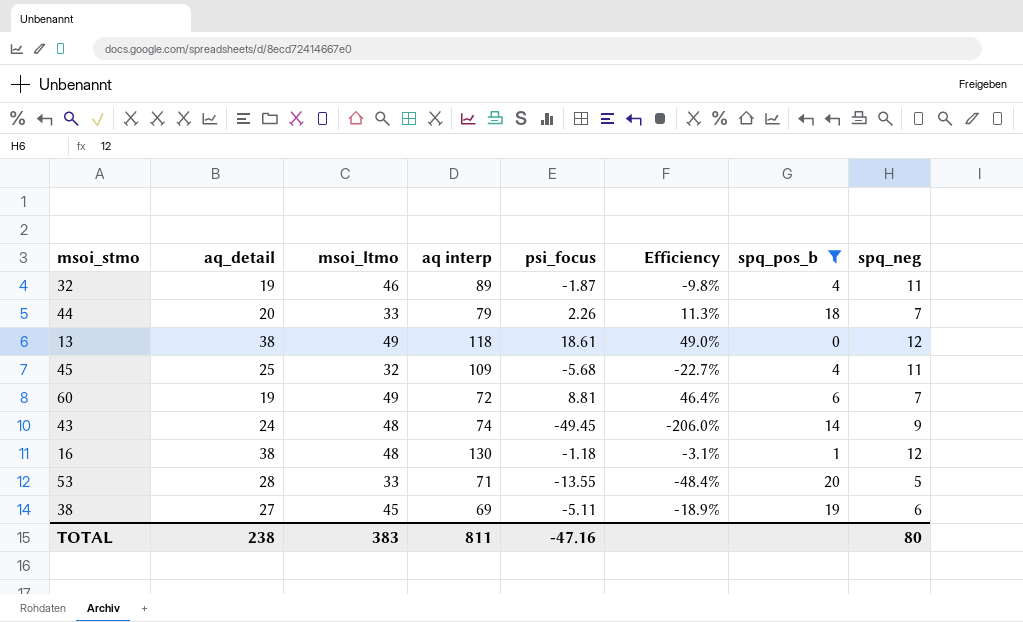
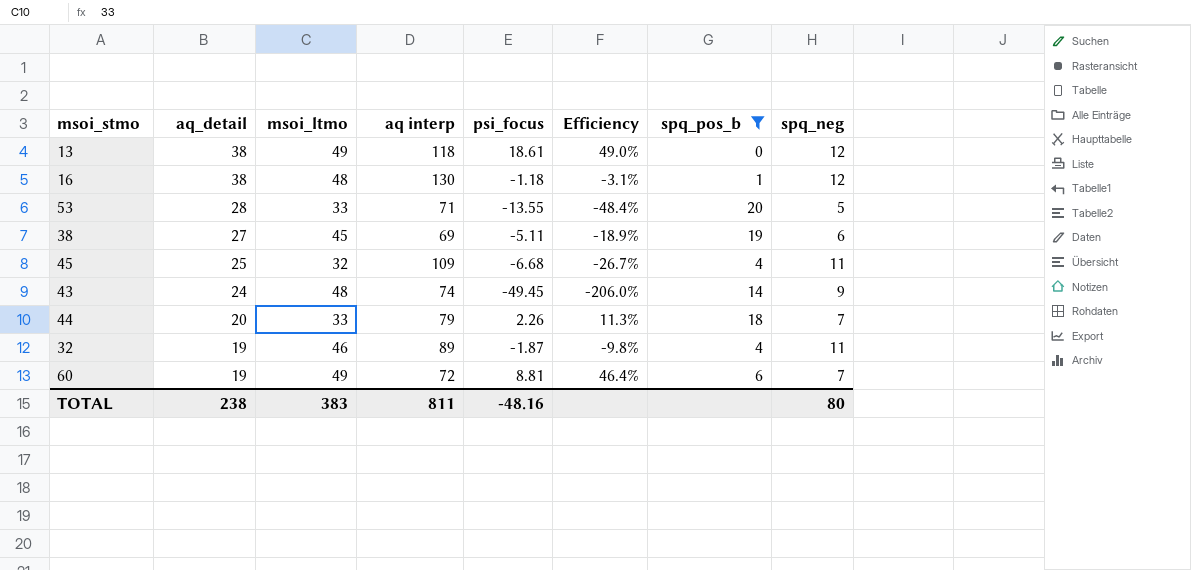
row order: none -> aq_detail descending
45 | psi_focus: -5.68 -> -6.68
45 | Efficiency: -22.7% -> -26.7%
TOTAL | psi_focus: -47.16 -> -48.16

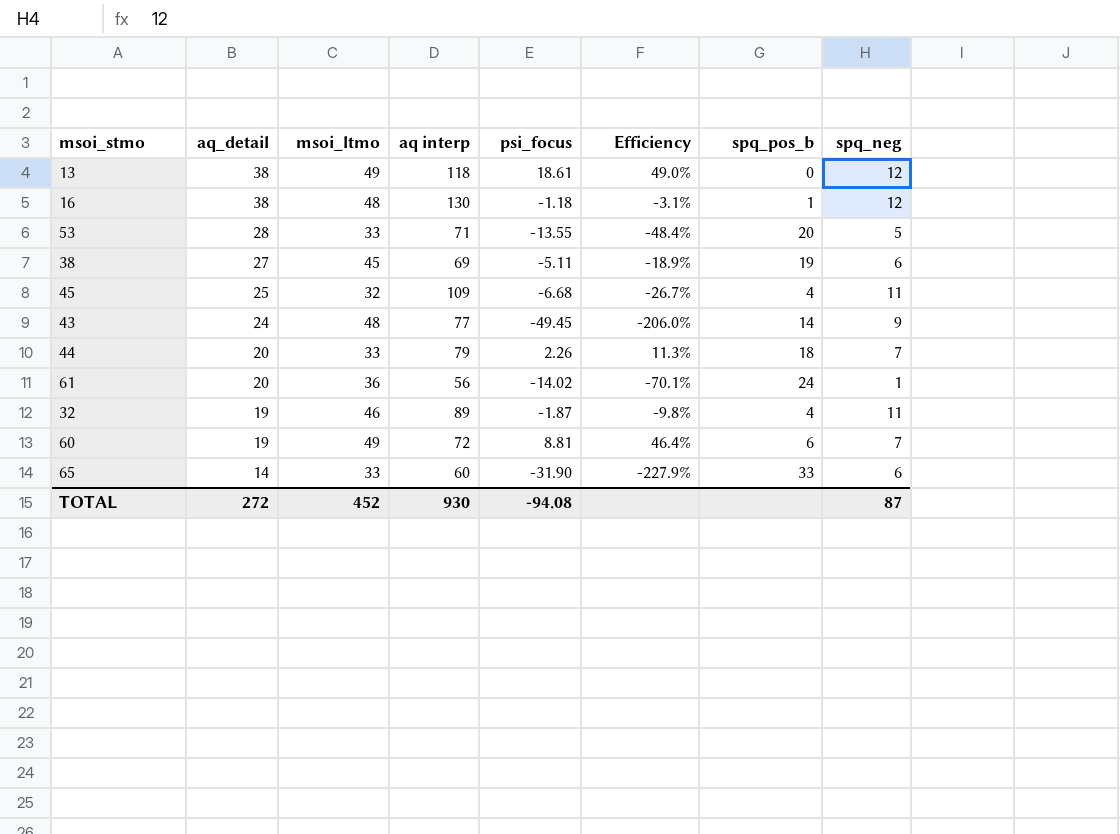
filter: spq_pos_b <= 20 -> none
43 | aq interp: 74 -> 77
TOTAL | aq_detail: 238 -> 272
TOTAL | msoi_ltmo: 383 -> 452
TOTAL | aq interp: 811 -> 930
TOTAL | psi_focus: -48.16 -> -94.08
TOTAL | spq_neg: 80 -> 87

